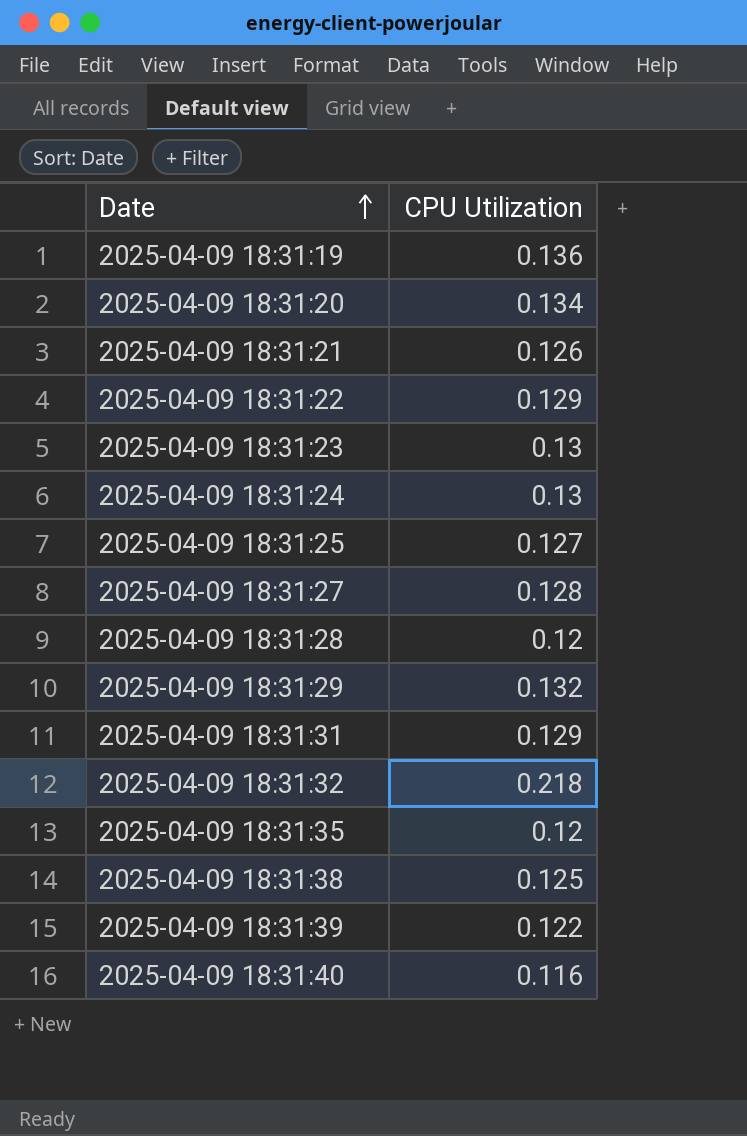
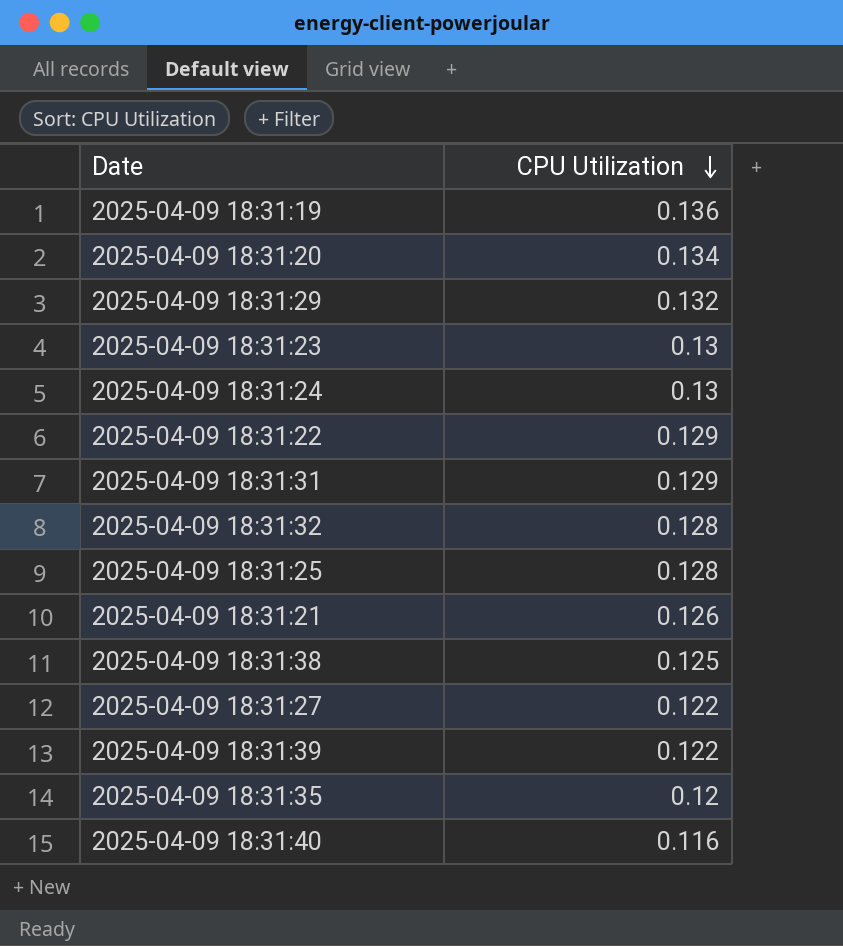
row order: Date ascending -> CPU Utilization descending
row 2025-04-09 18:31:28: 0.12 -> none
2025-04-09 18:31:32 | CPU Utilization: 0.218 -> 0.128
2025-04-09 18:31:25 | CPU Utilization: 0.127 -> 0.128
2025-04-09 18:31:27 | CPU Utilization: 0.128 -> 0.122

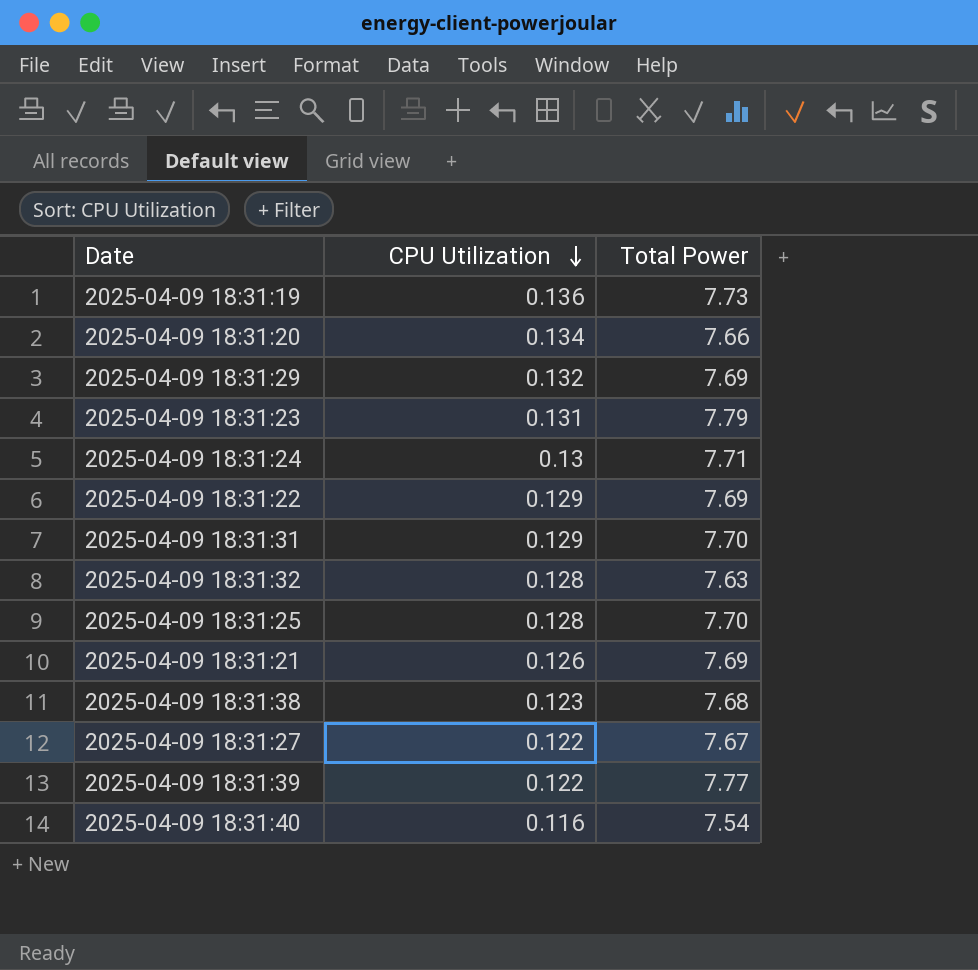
column Total Power | position: none -> 3
row 2025-04-09 18:31:35: 0.12 -> none
2025-04-09 18:31:23 | CPU Utilization: 0.13 -> 0.131
2025-04-09 18:31:38 | CPU Utilization: 0.125 -> 0.123

